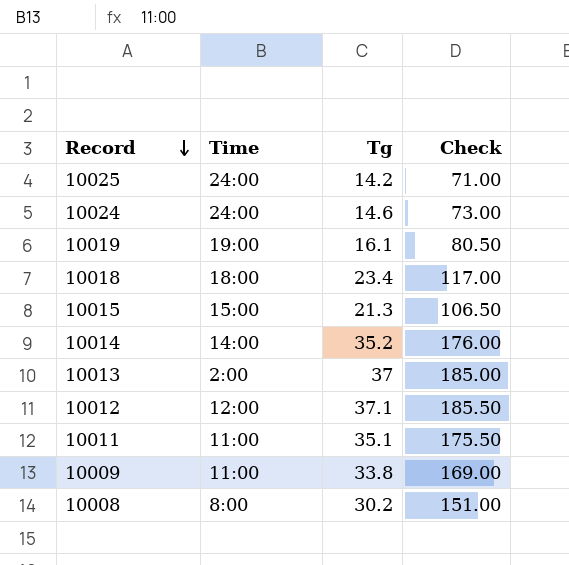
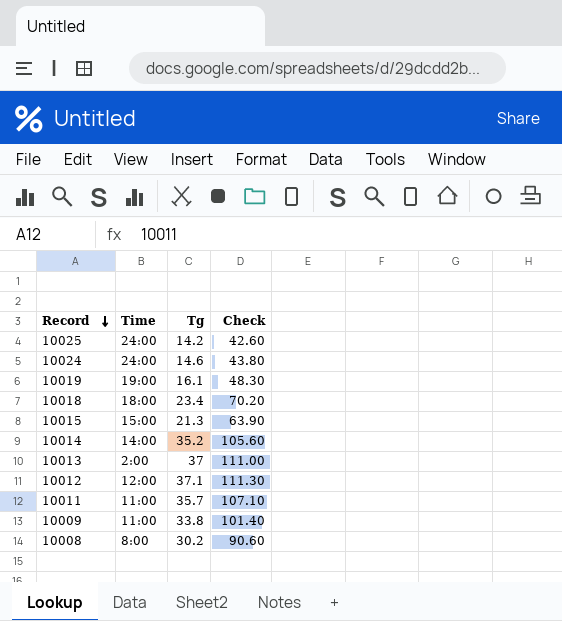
column Check | formula: [Tg] * 5 -> [Tg] * 3
10011 | Tg: 35.1 -> 35.7

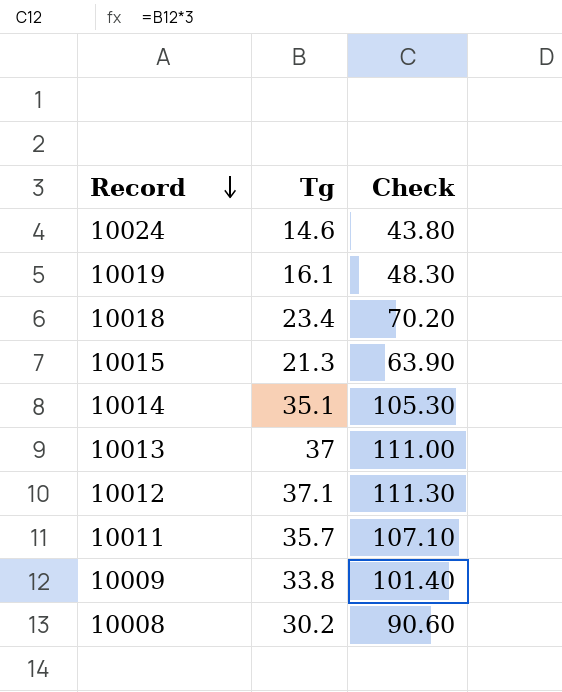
column Time | position: 2 -> none
row 10025: 24:00 | 14.2 | 42.60 -> none
10014 | Tg: 35.2 -> 35.1
10014 | Check: 105.60 -> 105.30

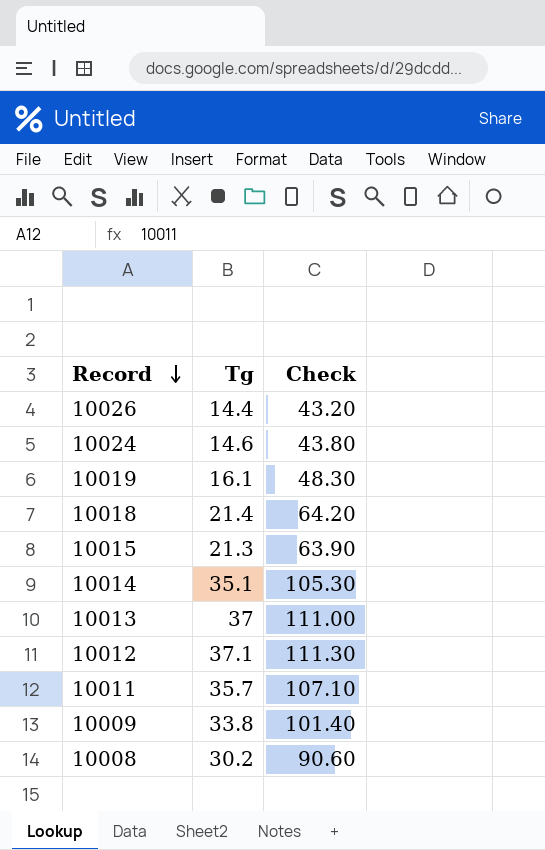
row 10026: none -> 14.4 | 43.20
10018 | Tg: 23.4 -> 21.4
10018 | Check: 70.20 -> 64.20

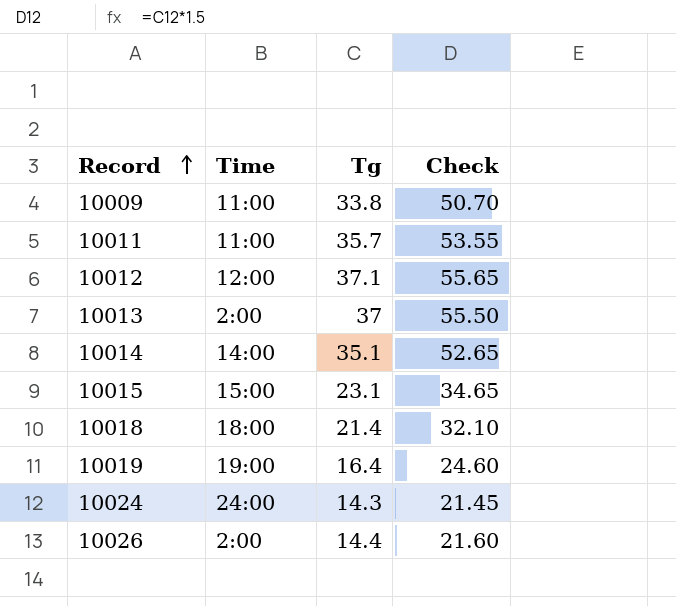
row order: Record descending -> Record ascending
column Time | position: none -> 2
column Check | formula: [Tg] * 3 -> [Tg] * 1.5
row 10008: 30.2 | 90.60 -> none
10015 | Tg: 21.3 -> 23.1
10019 | Tg: 16.1 -> 16.4
10024 | Tg: 14.6 -> 14.3

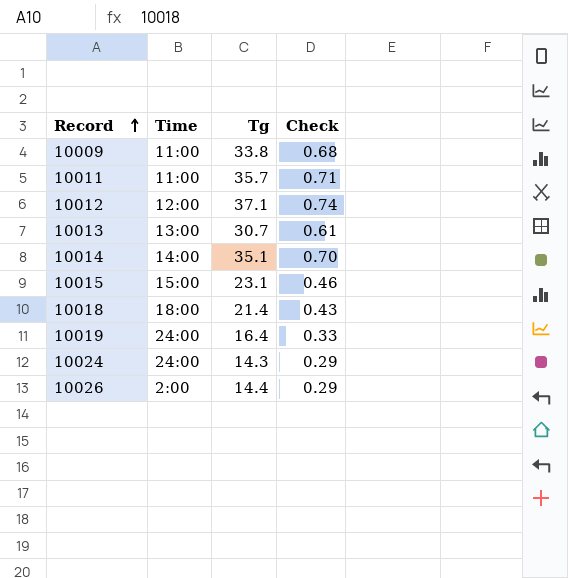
column Check | formula: [Tg] * 1.5 -> [Tg] * 0.02
10013 | Time: 2:00 -> 13:00
10013 | Tg: 37 -> 30.7
10019 | Time: 19:00 -> 24:00

